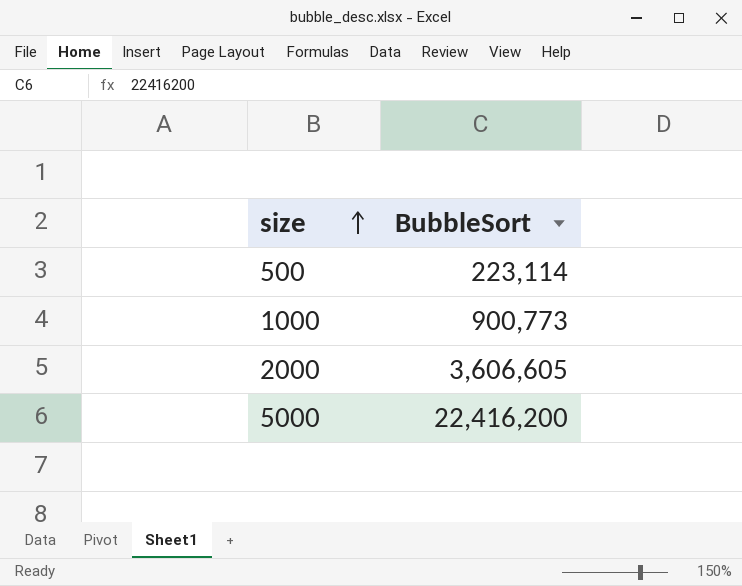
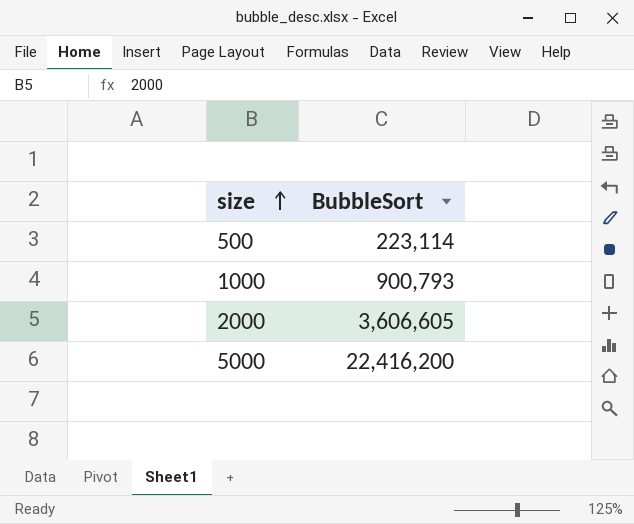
1000 | BubbleSort: 900,773 -> 900,793

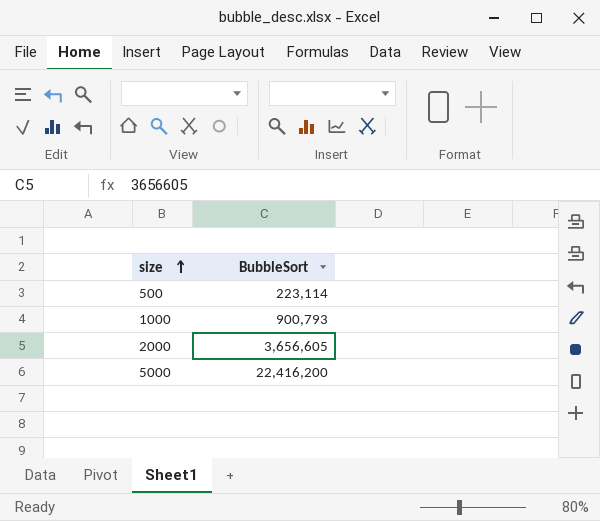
2000 | BubbleSort: 3,606,605 -> 3,656,605

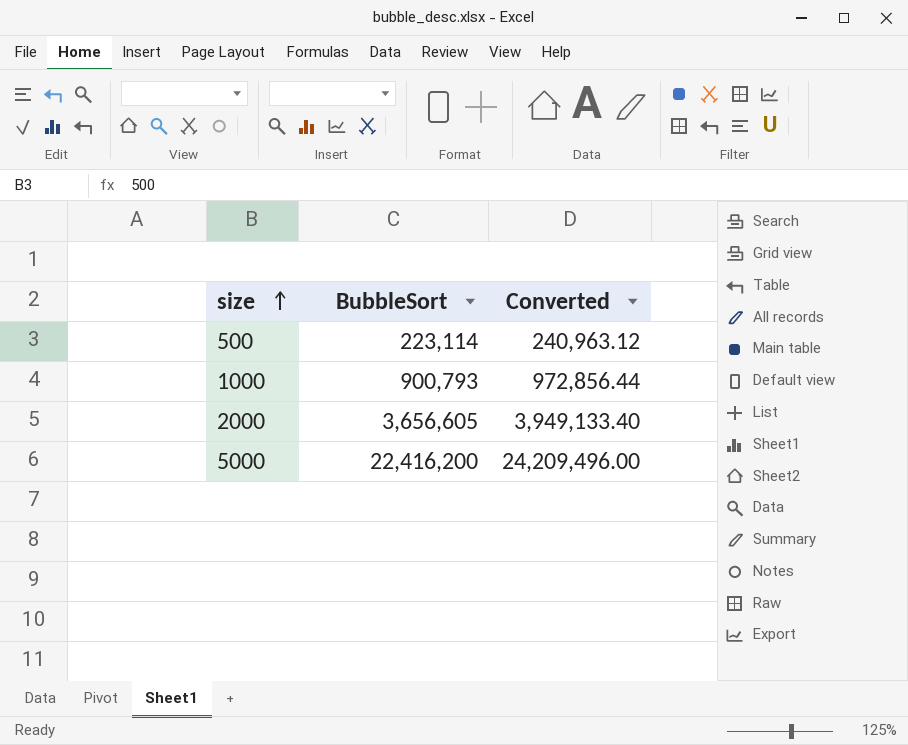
column Converted | formula: none -> [BubbleSort] * 1.08

